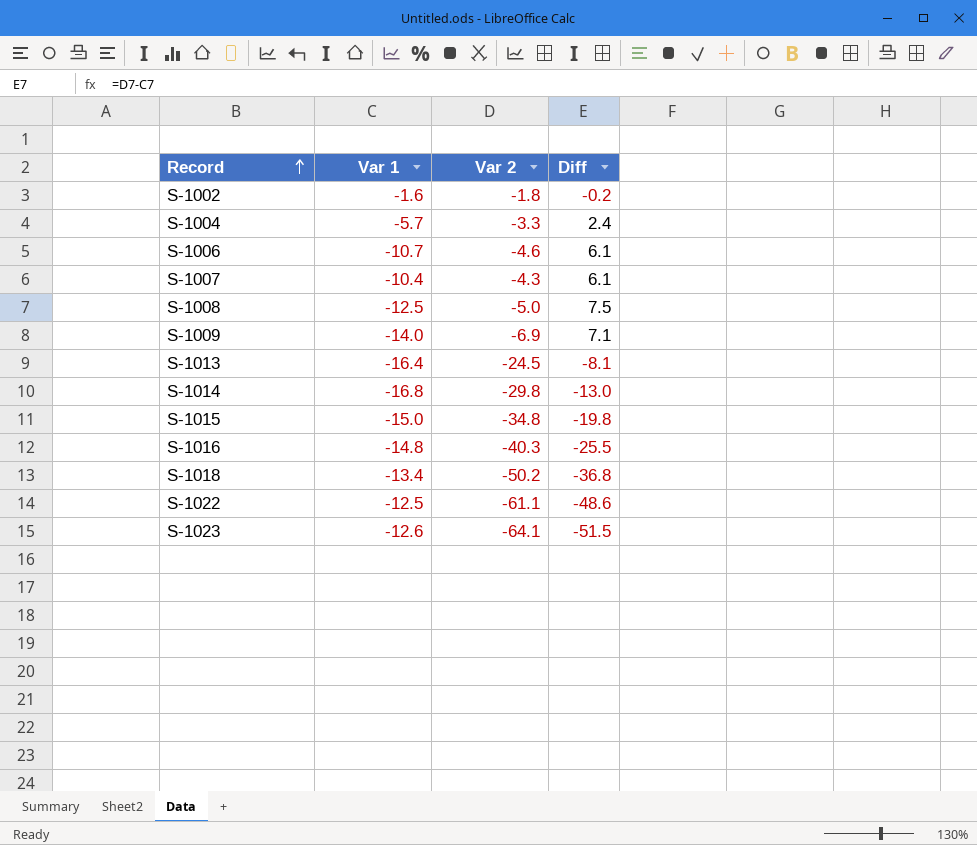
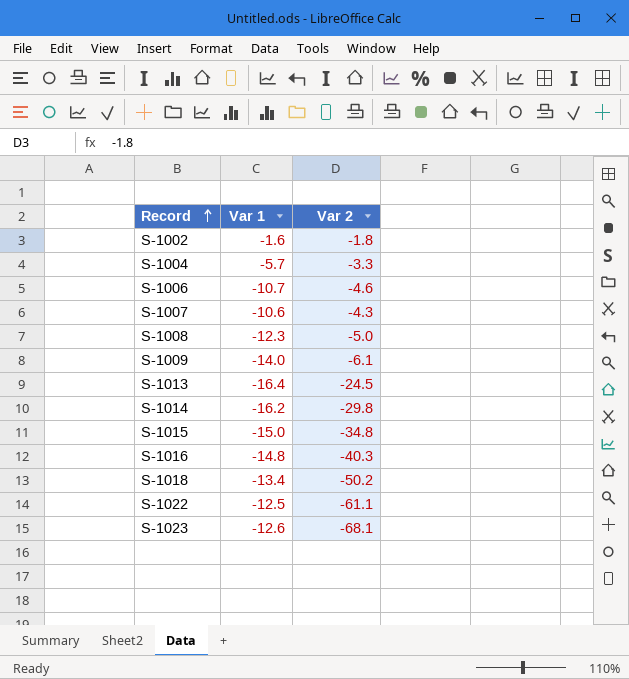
column Diff | formula: [Var 2] - [Var 1] -> none
S-1007 | Var 1: -10.4 -> -10.6
S-1008 | Var 1: -12.5 -> -12.3
S-1009 | Var 2: -6.9 -> -6.1
S-1014 | Var 1: -16.8 -> -16.2
S-1023 | Var 2: -64.1 -> -68.1

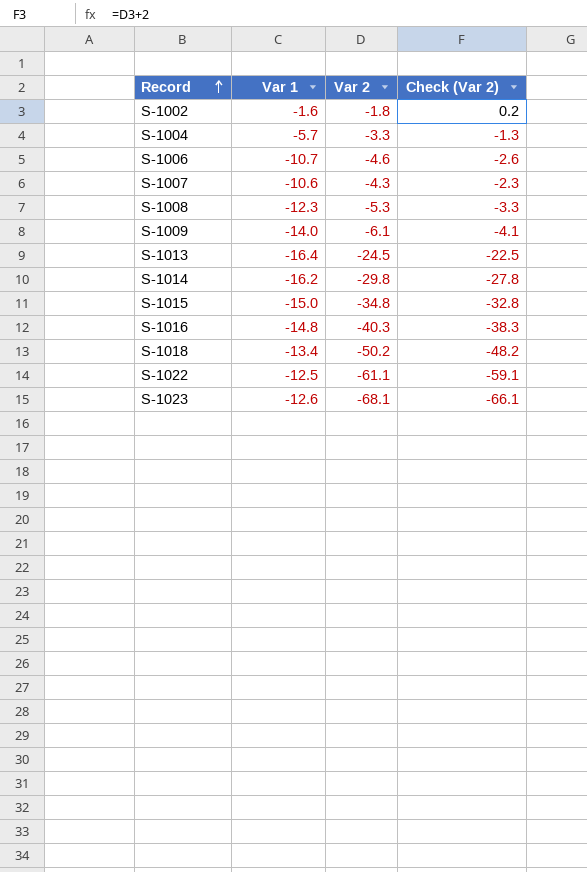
column Check (Var 2) | formula: none -> [Var 2] + 2
S-1008 | Var 2: -5.0 -> -5.3

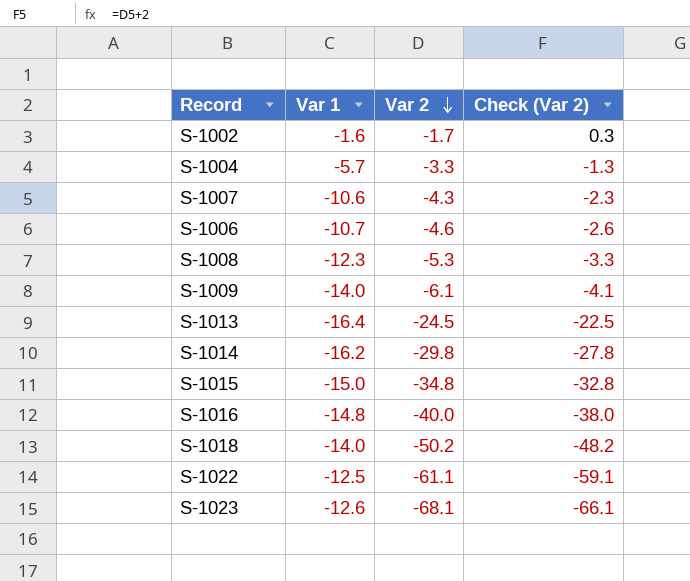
row order: Record ascending -> Var 2 descending
S-1002 | Var 2: -1.8 -> -1.7
S-1002 | Check (Var 2): 0.2 -> 0.3
S-1016 | Var 2: -40.3 -> -40.0
S-1016 | Check (Var 2): -38.3 -> -38.0
S-1018 | Var 1: -13.4 -> -14.0

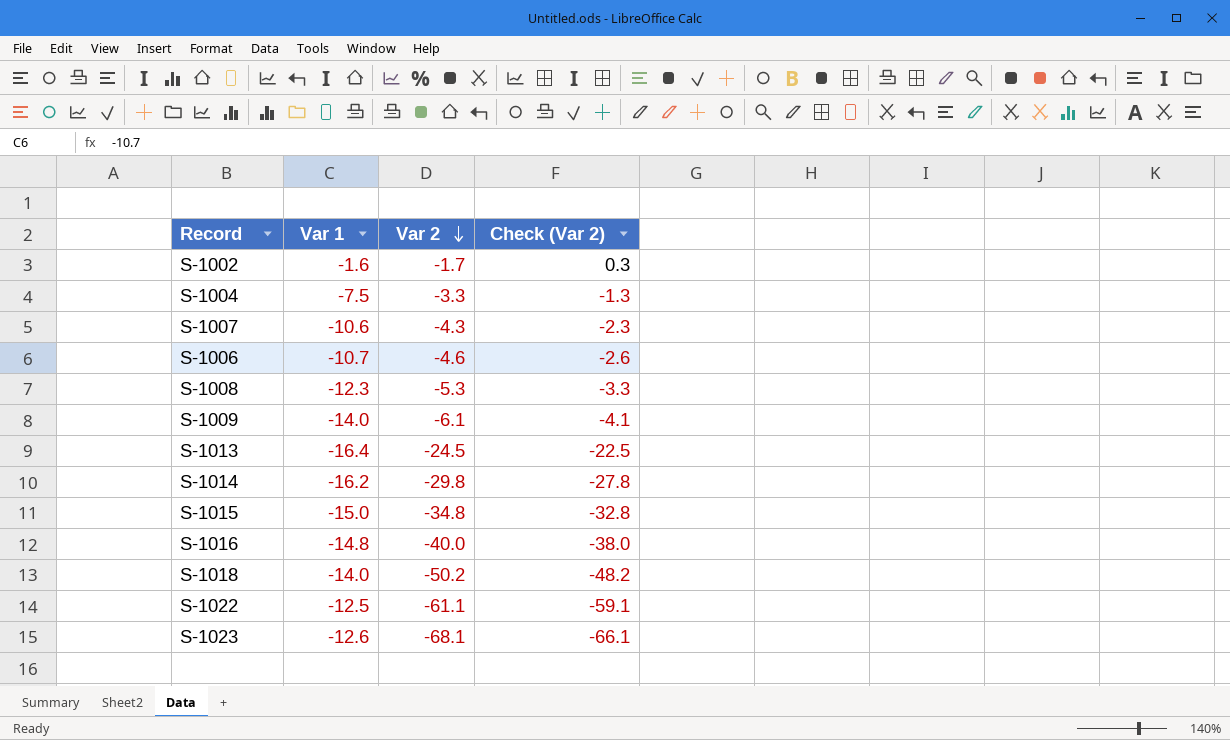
S-1004 | Var 1: -5.7 -> -7.5

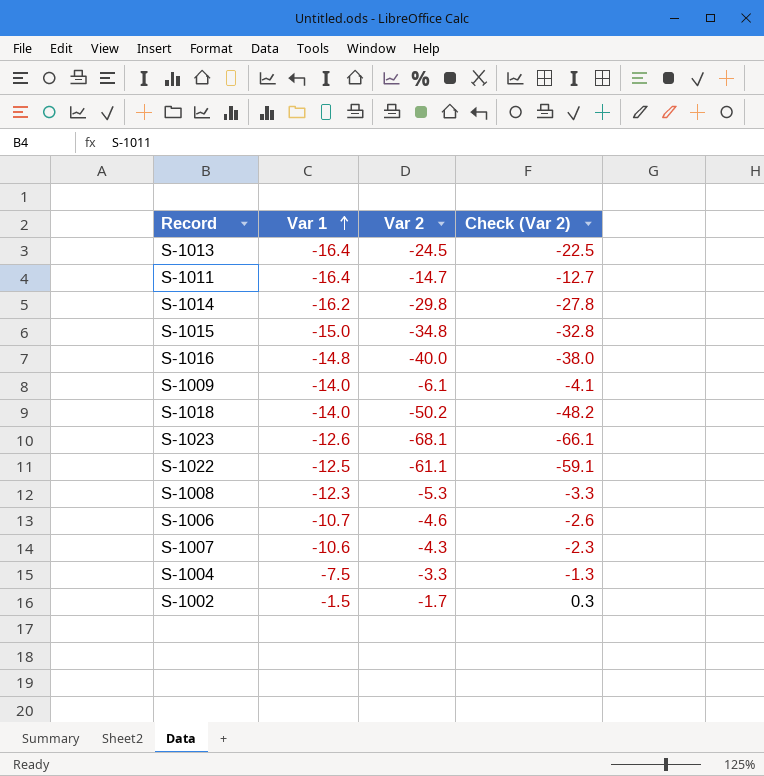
row order: Var 2 descending -> Var 1 ascending
row S-1011: none -> -16.4 | -14.7 | -12.7
S-1002 | Var 1: -1.6 -> -1.5

